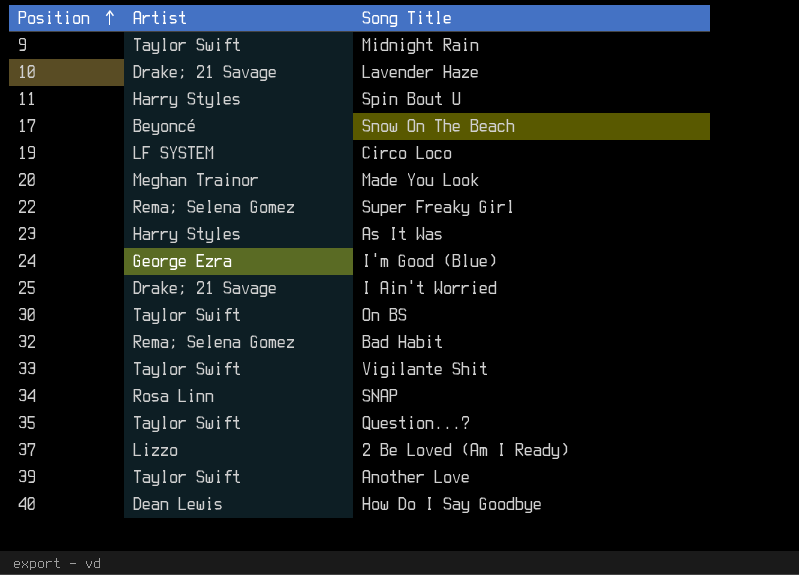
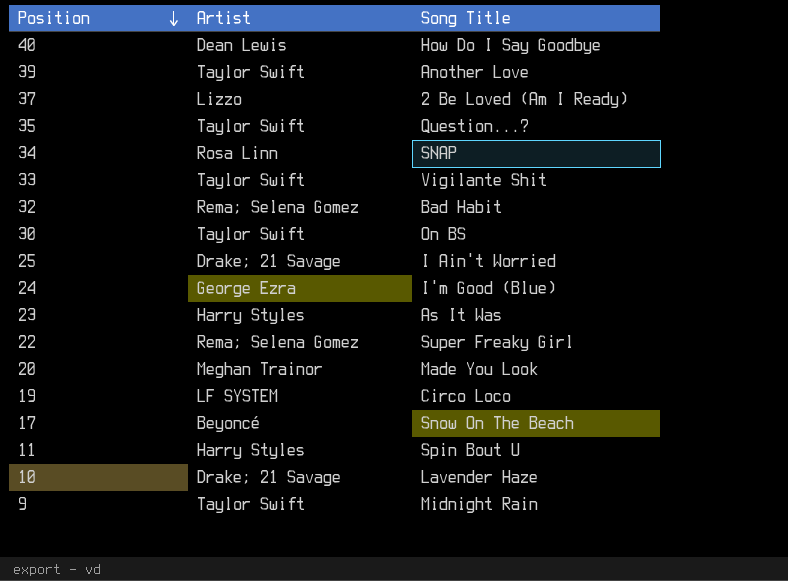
row order: Position ascending -> Position descending

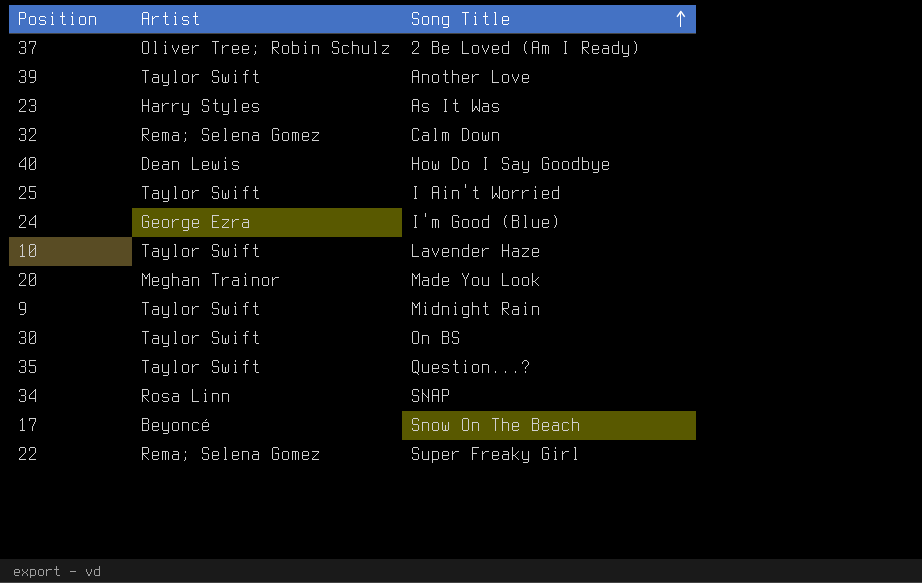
row order: Position descending -> Song Title ascending
row 33: Taylor Swift | Vigilante Shit -> none
row 19: LF SYSTEM | Circo Loco -> none
row 11: Harry Styles | Spin Bout U -> none
37 | Artist: Lizzo -> Oliver Tree; Robin Schulz
32 | Song Title: Bad Habit -> Calm Down
25 | Artist: Drake; 21 Savage -> Taylor Swift
10 | Artist: Drake; 21 Savage -> Taylor Swift

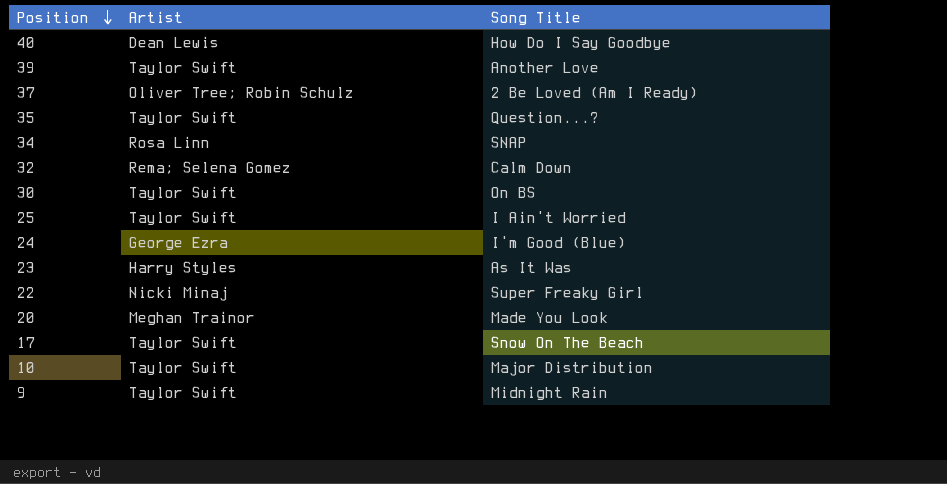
row order: Song Title ascending -> Position descending
22 | Artist: Rema; Selena Gomez -> Nicki Minaj
17 | Artist: Beyoncé -> Taylor Swift
10 | Song Title: Lavender Haze -> Major Distribution

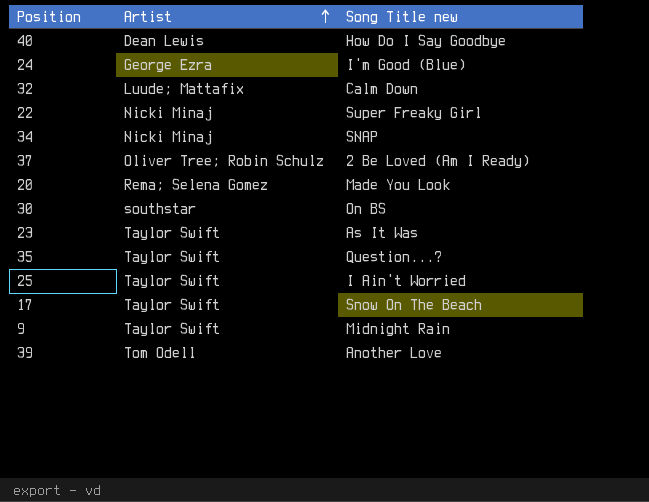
row order: Position descending -> Artist ascending
column name: Song Title -> Song Title new
row 10: Taylor Swift | Major Distribution -> none
32 | Artist: Rema; Selena Gomez -> Luude; Mattafix
34 | Artist: Rosa Linn -> Nicki Minaj
20 | Artist: Meghan Trainor -> Rema; Selena Gomez
30 | Artist: Taylor Swift -> southstar
23 | Artist: Harry Styles -> Taylor Swift
39 | Artist: Taylor Swift -> Tom Odell

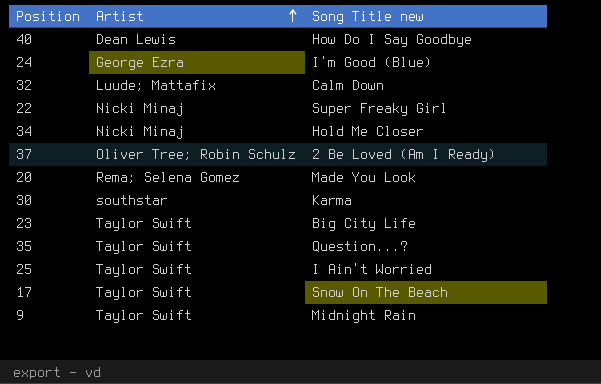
row 39: Tom Odell | Another Love -> none
34 | Song Title new: SNAP -> Hold Me Closer
30 | Song Title new: On BS -> Karma
23 | Song Title new: As It Was -> Big City Life

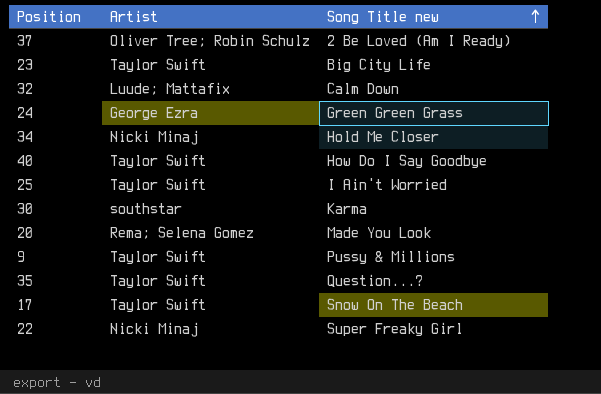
row order: Artist ascending -> Song Title new ascending
24 | Song Title new: I'm Good (Blue) -> Green Green Grass
40 | Artist: Dean Lewis -> Taylor Swift
9 | Song Title new: Midnight Rain -> Pussy & Millions

